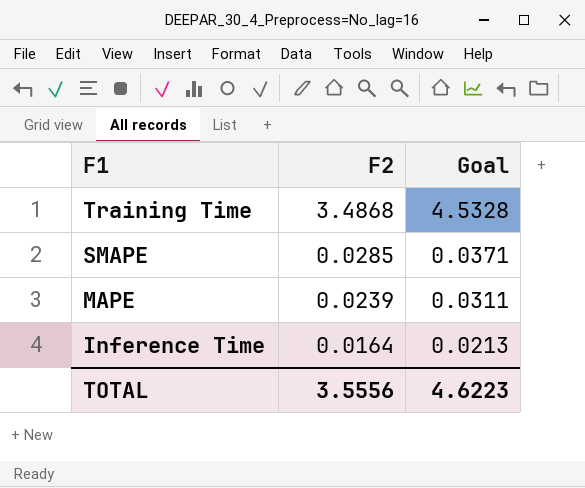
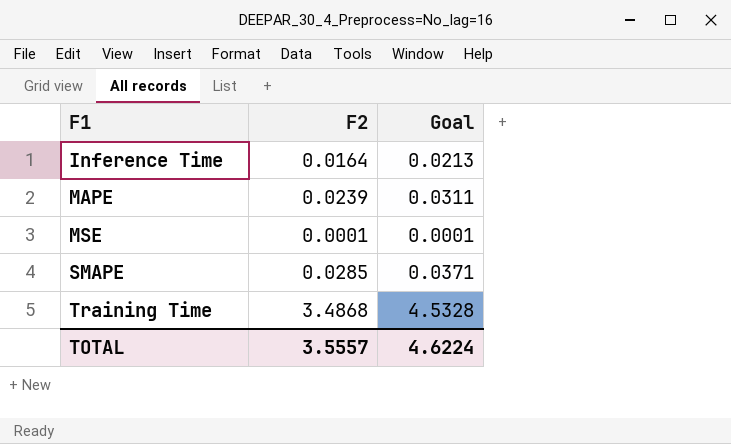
row order: F1 descending -> F1 ascending
row MSE: none -> 0.0001 | 0.0001
TOTAL | F2: 3.5556 -> 3.5557
TOTAL | Goal: 4.6223 -> 4.6224

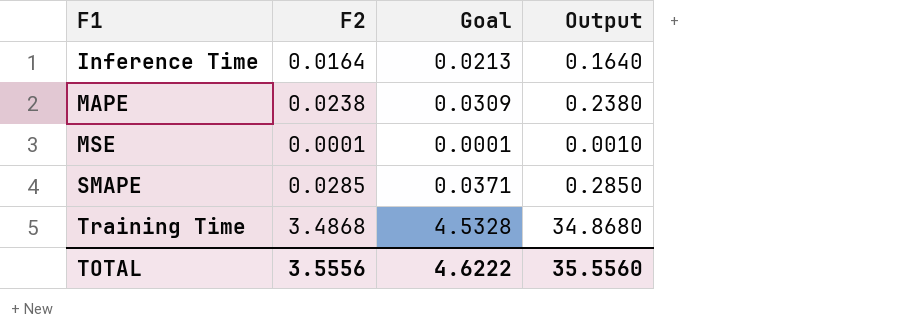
column Output | formula: none -> [F2] * 10
MAPE | F2: 0.0239 -> 0.0238
MAPE | Goal: 0.0311 -> 0.0309
TOTAL | F2: 3.5557 -> 3.5556
TOTAL | Goal: 4.6224 -> 4.6222

